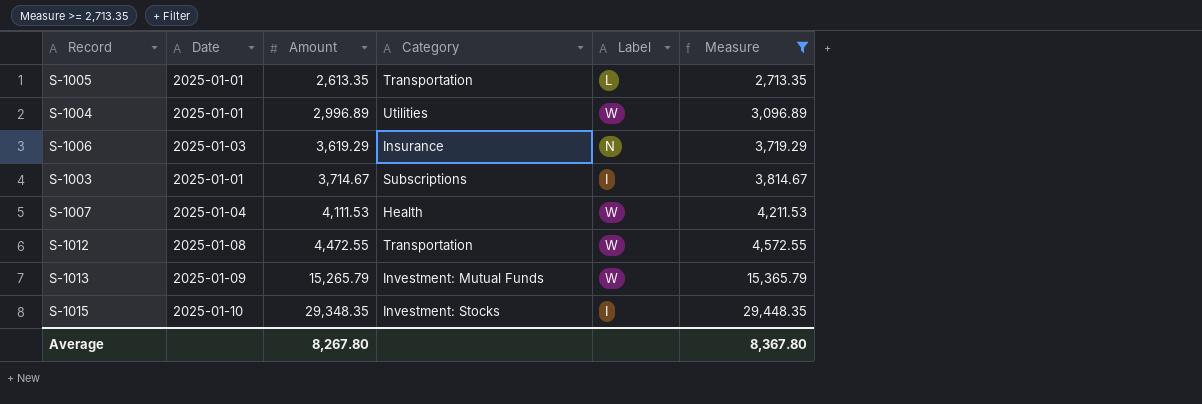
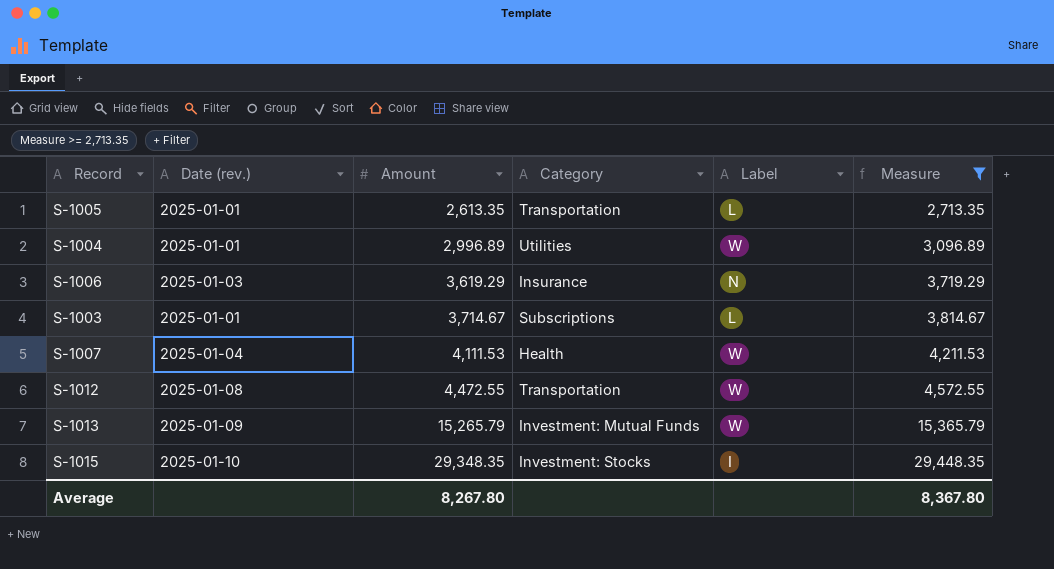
column name: Date -> Date (rev.)
S-1003 | Label: I -> L

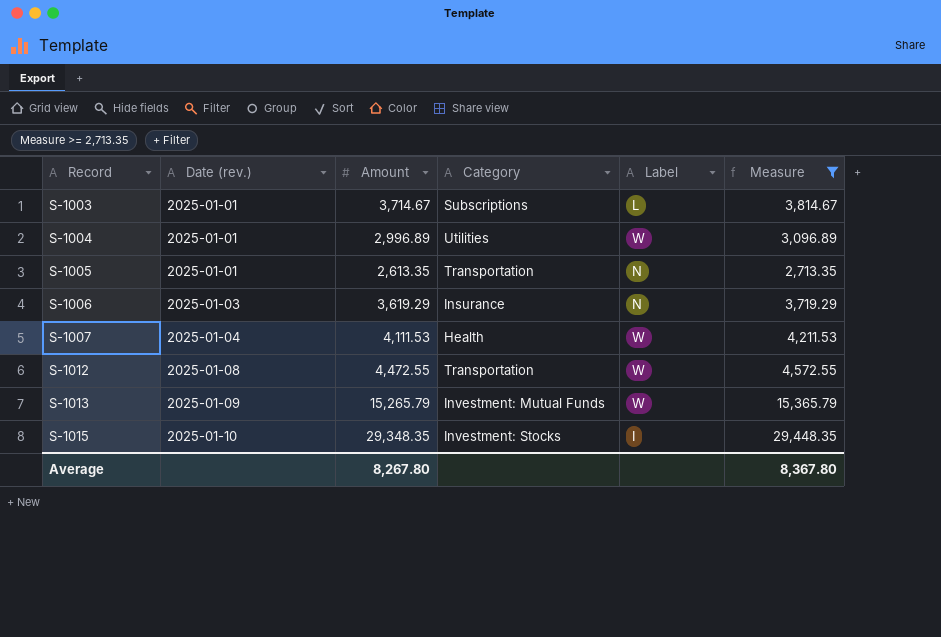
row order: Amount ascending -> Record ascending
S-1005 | Label: L -> N

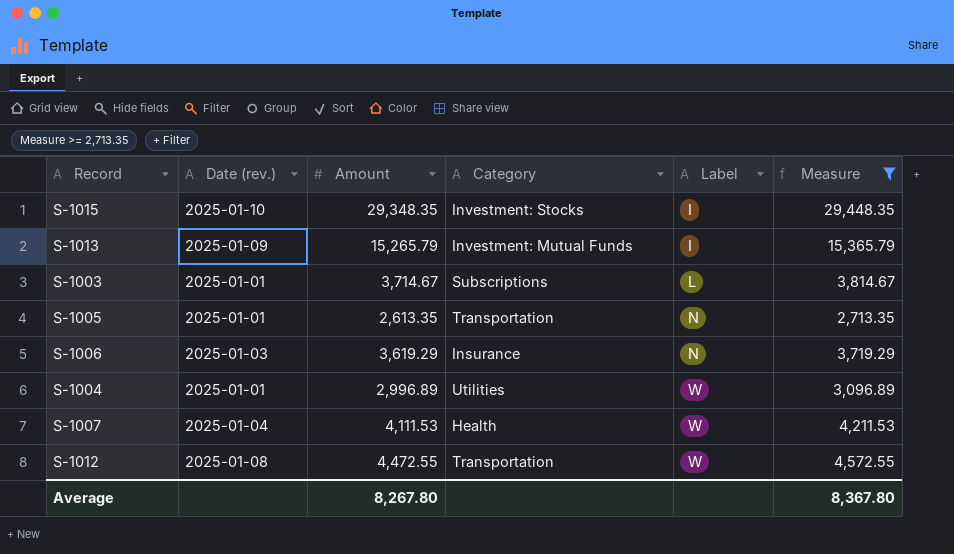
row order: Record ascending -> Label ascending
S-1013 | Label: W -> I

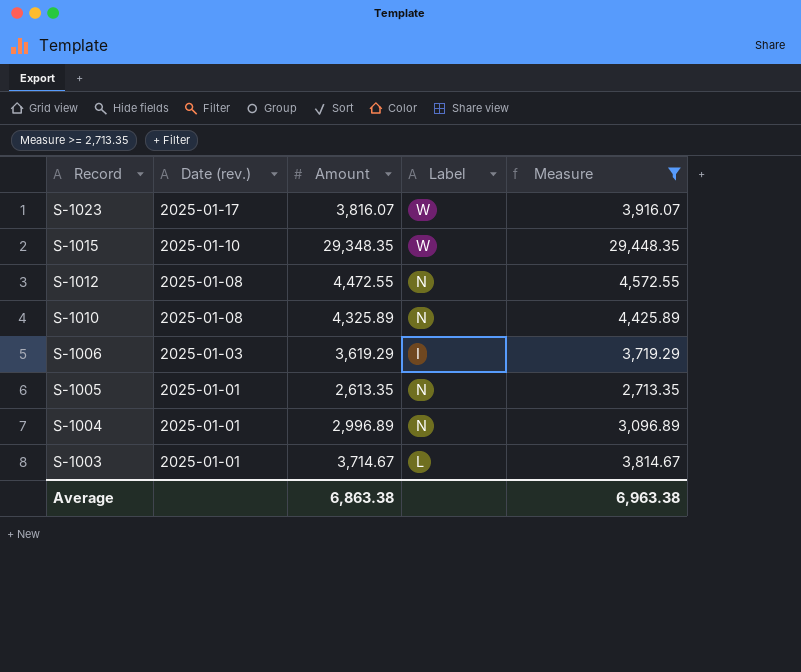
row order: Label ascending -> Record descending
column Category | position: 4 -> none
row S-1013: 2025-01-09 | 15,265.79 | Investment: Mutual Funds | I | 15,365.79 -> none
row S-1007: 2025-01-04 | 4,111.53 | Health | W | 4,211.53 -> none
row S-1023: none -> 2025-01-17 | 3,816.07 | W | 3,916.07
S-1015 | Label: I -> W
S-1012 | Label: W -> N
row S-1010: none -> 2025-01-08 | 4,325.89 | N | 4,425.89
S-1006 | Label: N -> I
S-1004 | Label: W -> N
Average | Amount: 8,267.80 -> 6,863.38
Average | Measure: 8,367.80 -> 6,963.38

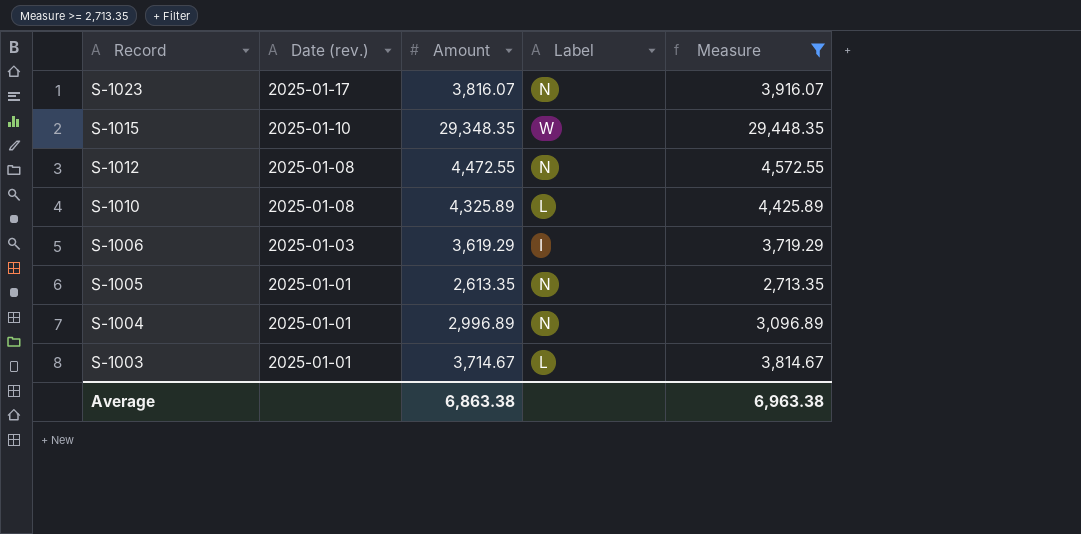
S-1023 | Label: W -> N
S-1010 | Label: N -> L

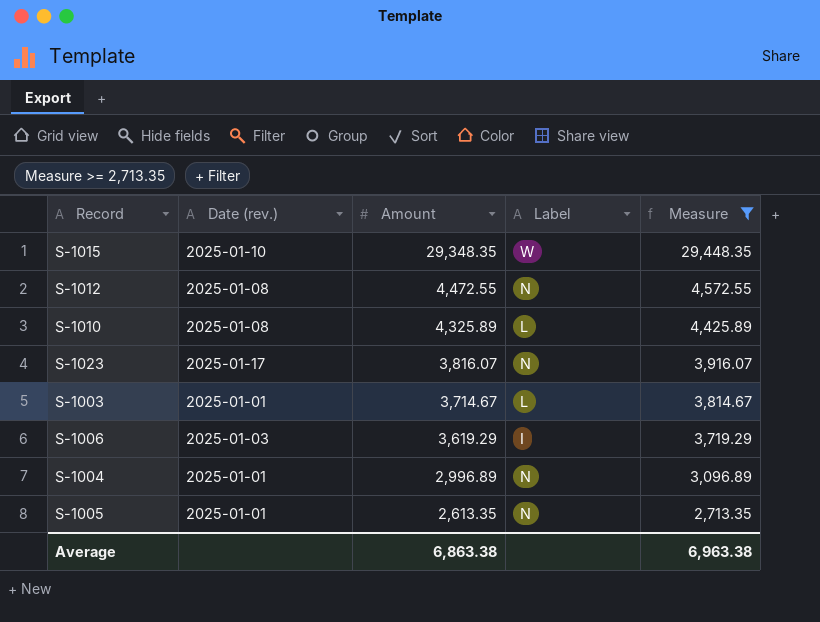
row order: Record descending -> Amount descending

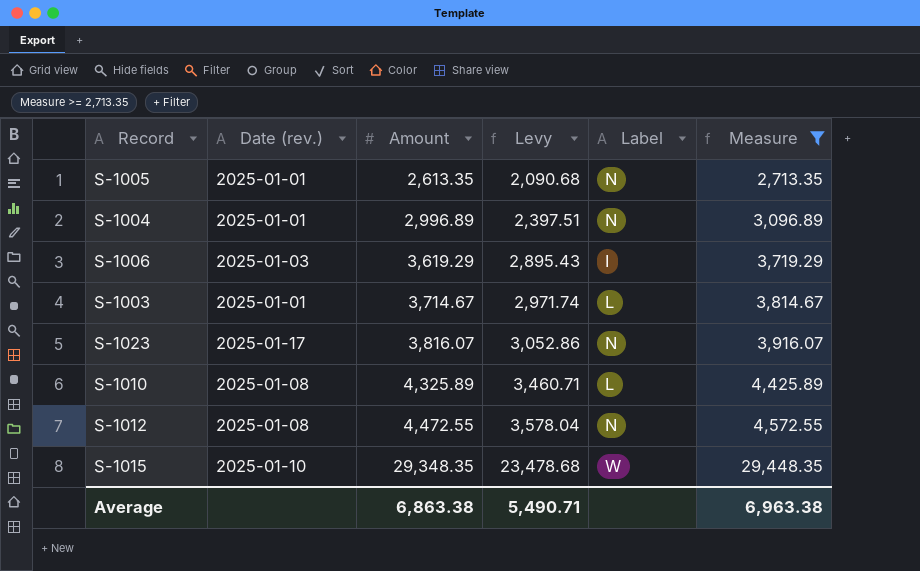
row order: Amount descending -> Amount ascending
column Levy | formula: none -> [Amount] * 0.8

